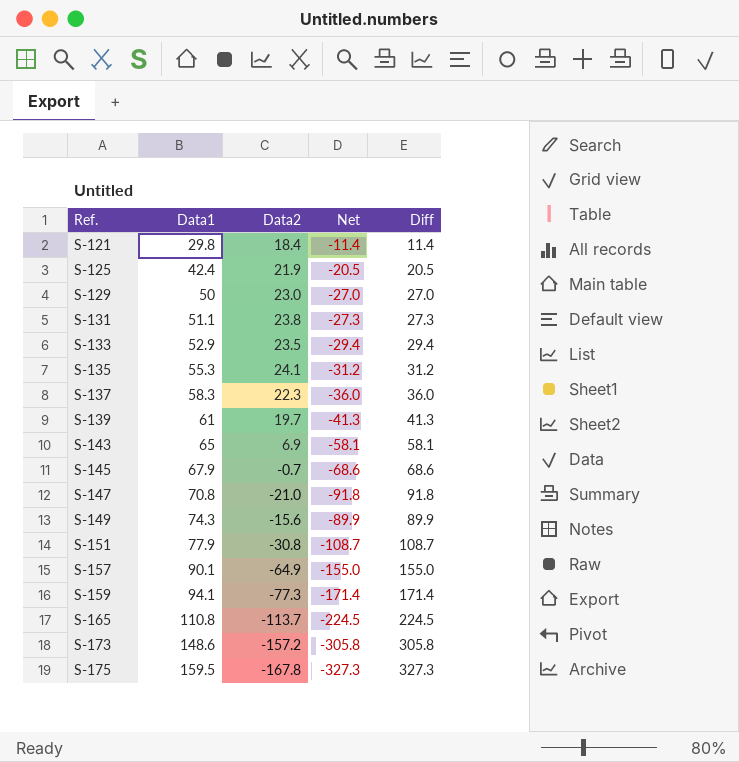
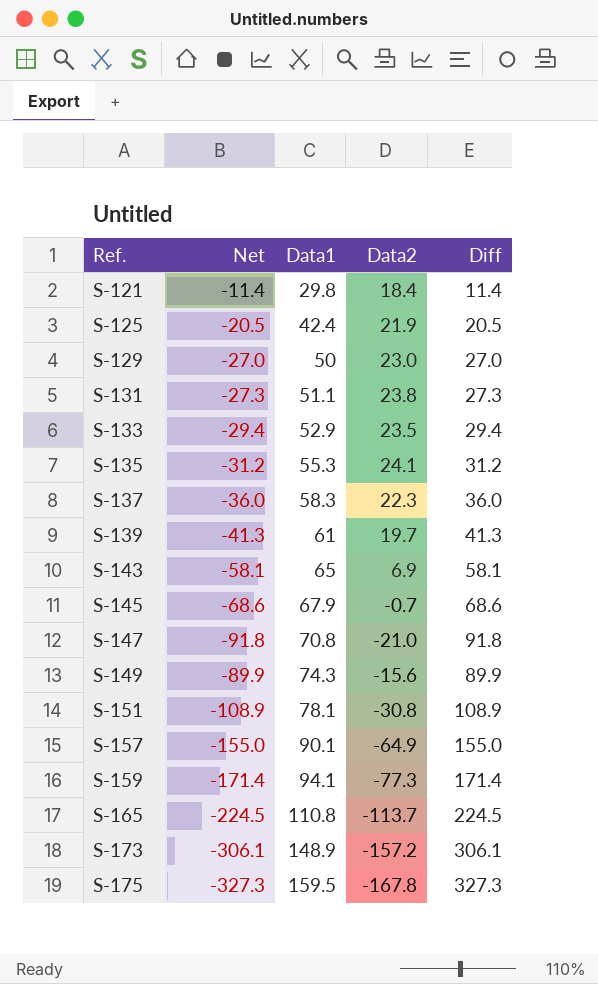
column Net | position: 4 -> 2
S-151 | Net: -108.7 -> -108.9
S-151 | Data1: 77.9 -> 78.1
S-151 | Diff: 108.7 -> 108.9
S-173 | Net: -305.8 -> -306.1
S-173 | Data1: 148.6 -> 148.9
S-173 | Diff: 305.8 -> 306.1

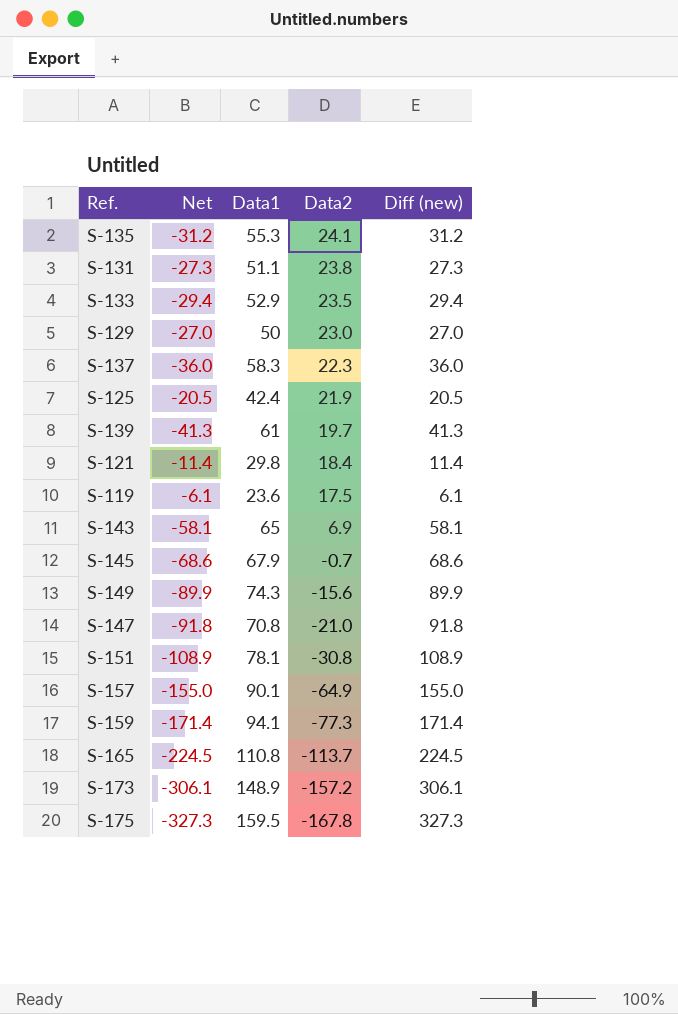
row order: Ref. ascending -> Data2 descending
column name: Diff -> Diff (new)
row S-119: none -> -6.1 | 23.6 | 17.5 | 6.1

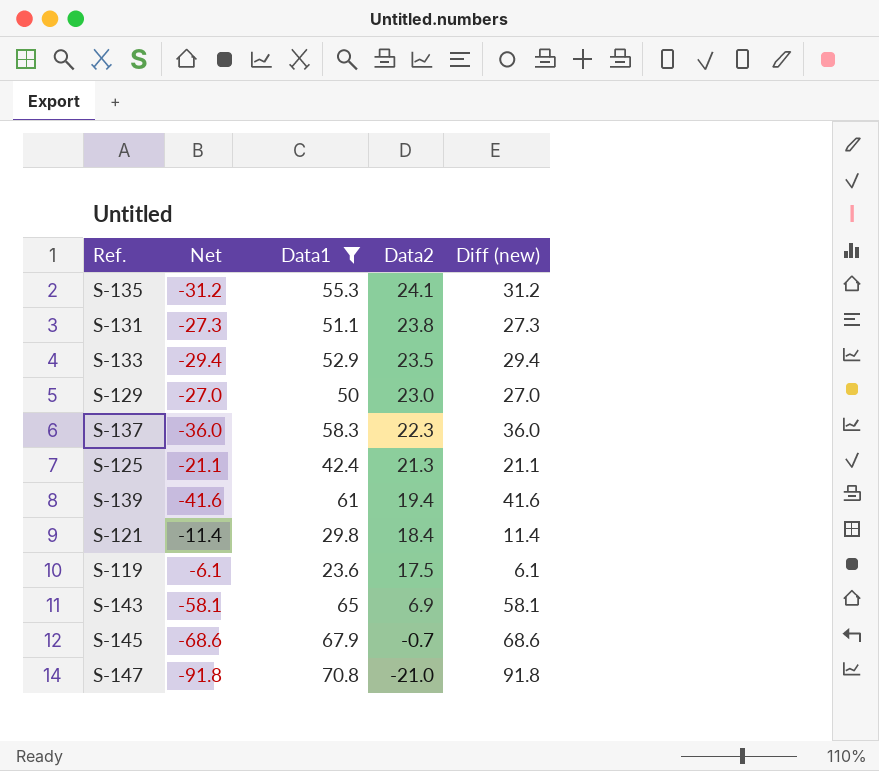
filter: none -> Data1 <= 70.8
S-125 | Net: -20.5 -> -21.1
S-125 | Data2: 21.9 -> 21.3
S-125 | Diff (new): 20.5 -> 21.1
S-139 | Net: -41.3 -> -41.6
S-139 | Data2: 19.7 -> 19.4
S-139 | Diff (new): 41.3 -> 41.6

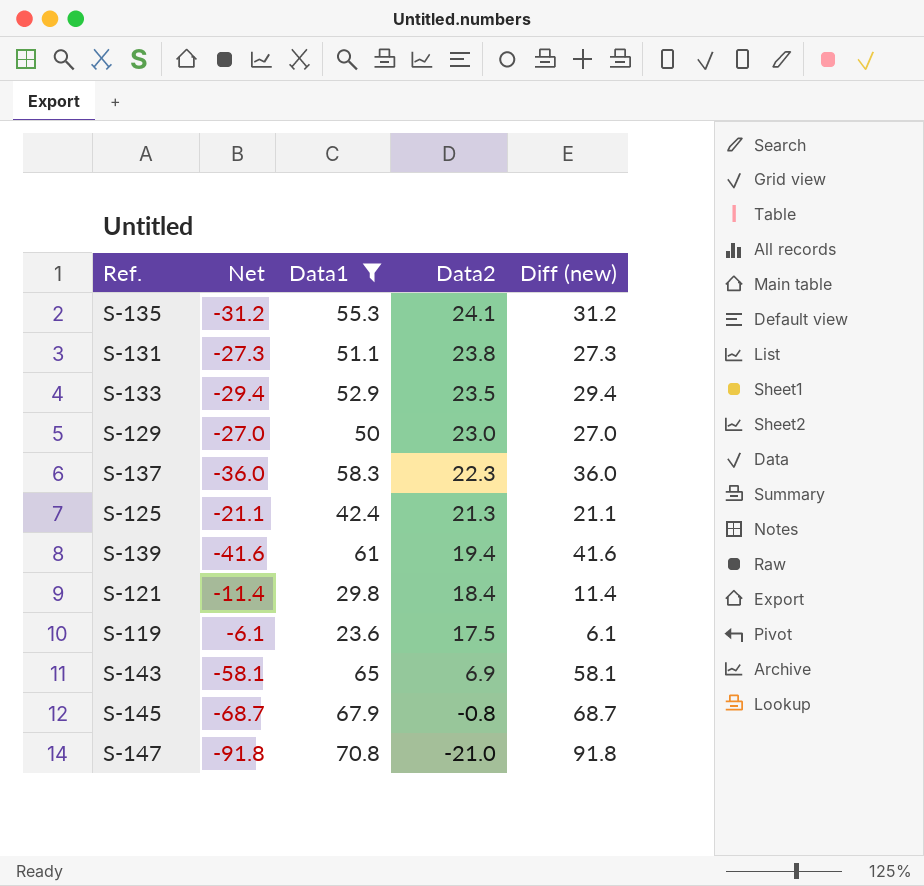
S-145 | Net: -68.6 -> -68.7
S-145 | Data2: -0.7 -> -0.8
S-145 | Diff (new): 68.6 -> 68.7

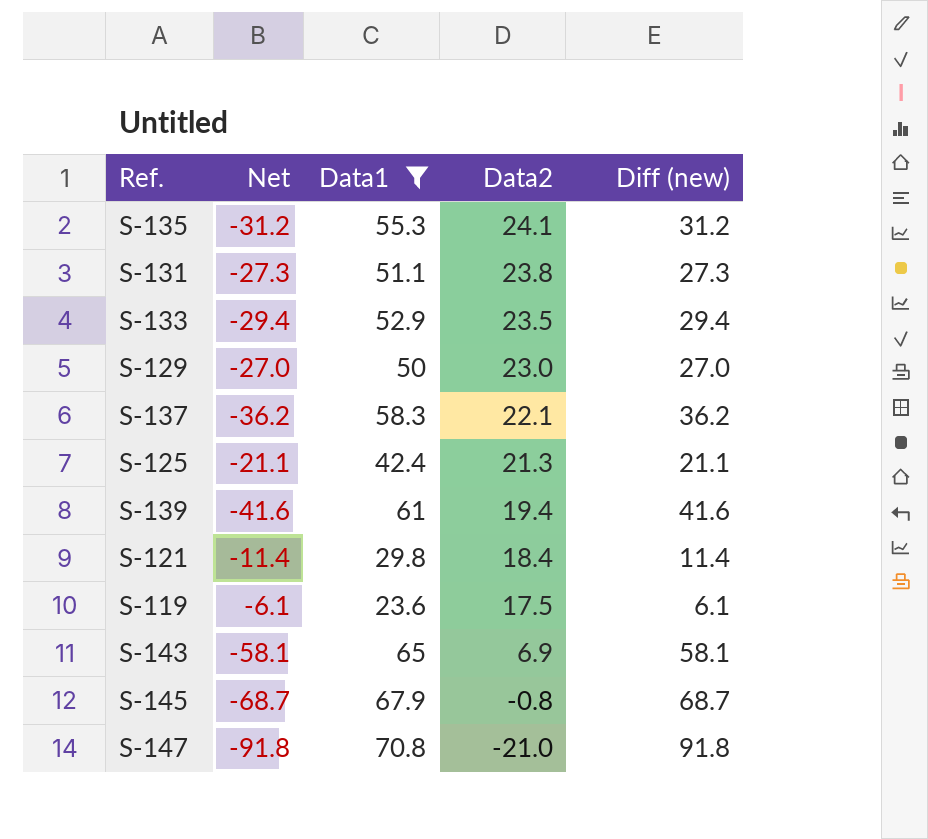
S-137 | Net: -36.0 -> -36.2
S-137 | Data2: 22.3 -> 22.1
S-137 | Diff (new): 36.0 -> 36.2

